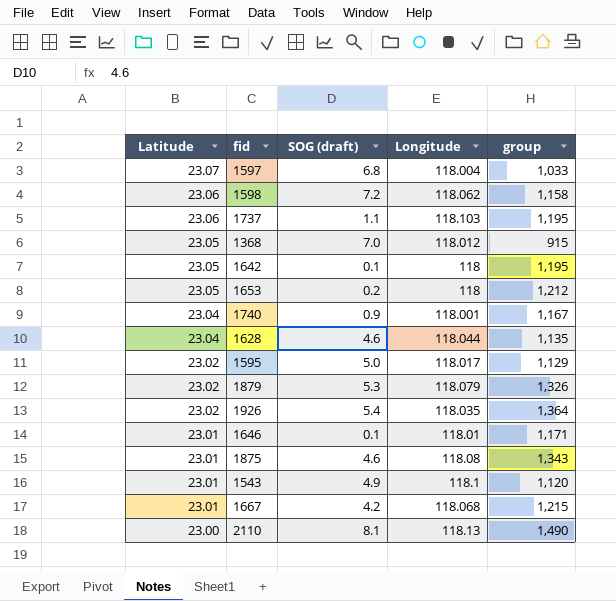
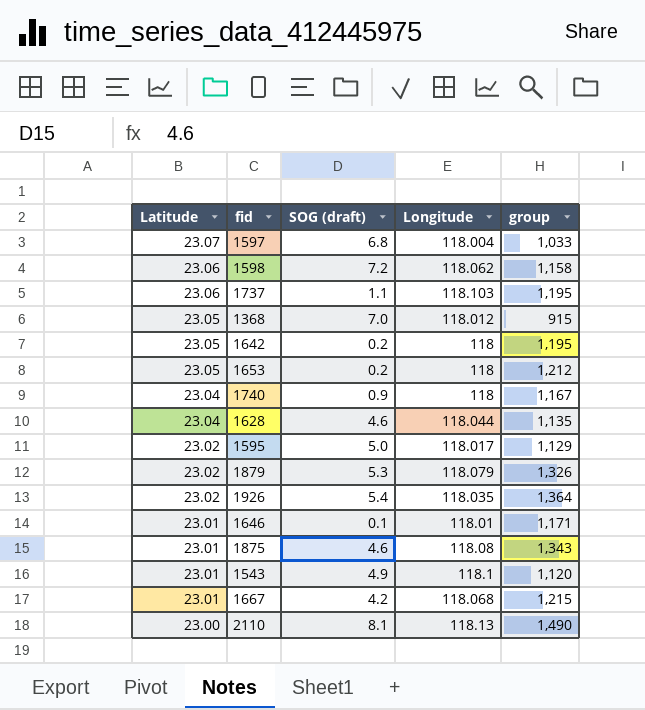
1642 | SOG (draft): 0.1 -> 0.2
1740 | Longitude: 118.001 -> 118

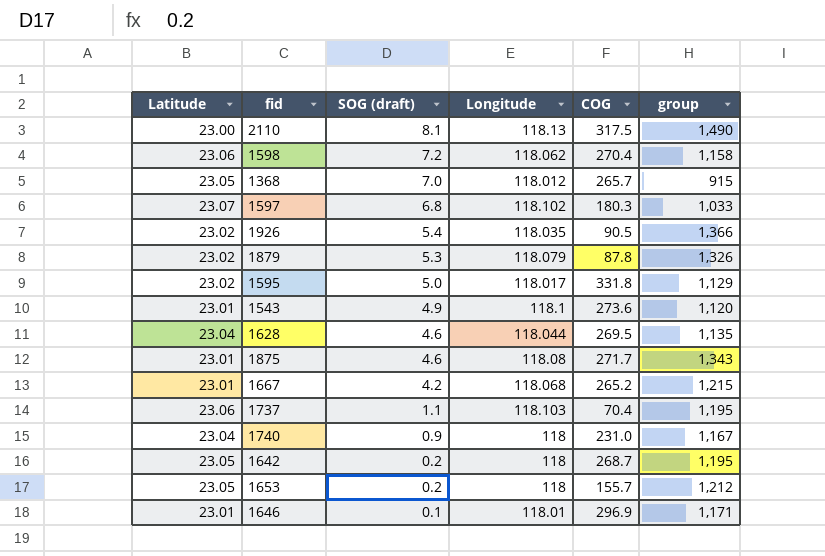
row order: Latitude descending -> SOG (draft) descending
column COG | position: none -> 5
1597 | Longitude: 118.004 -> 118.102
1926 | group: 1,364 -> 1,366

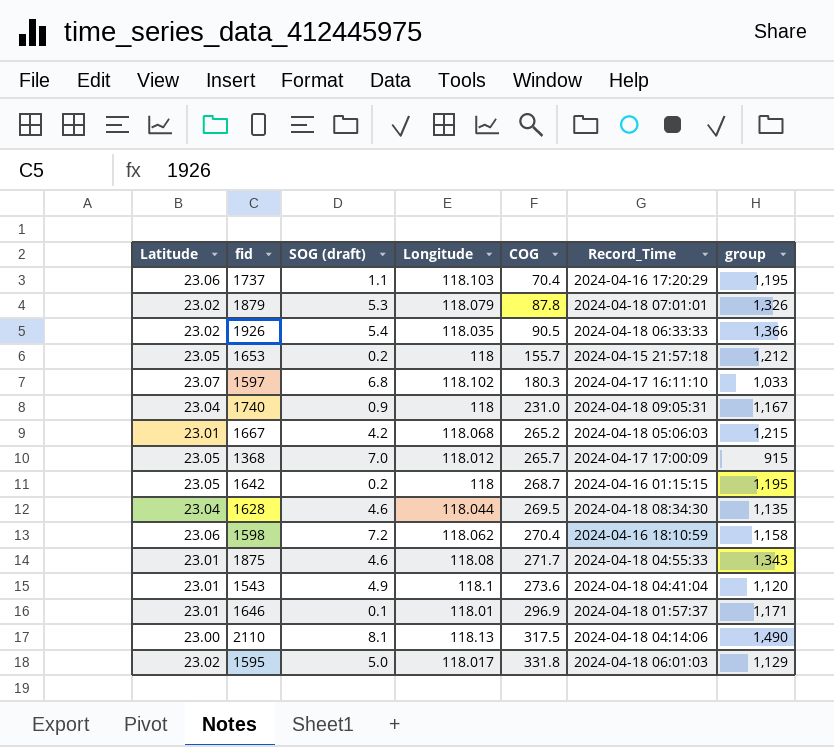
row order: SOG (draft) descending -> COG ascending
column Record_Time | position: none -> 6

